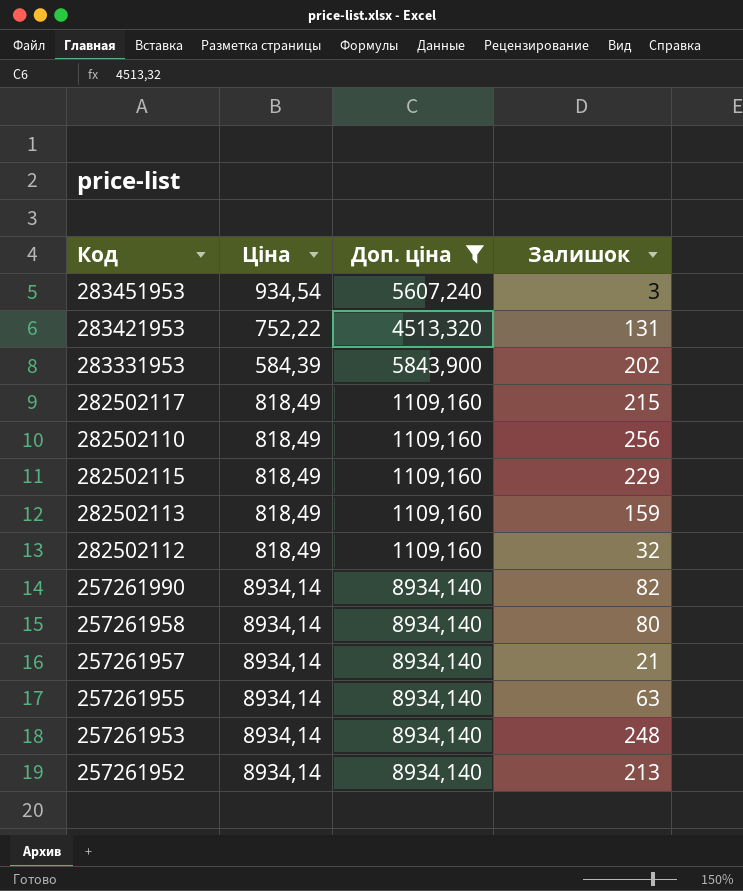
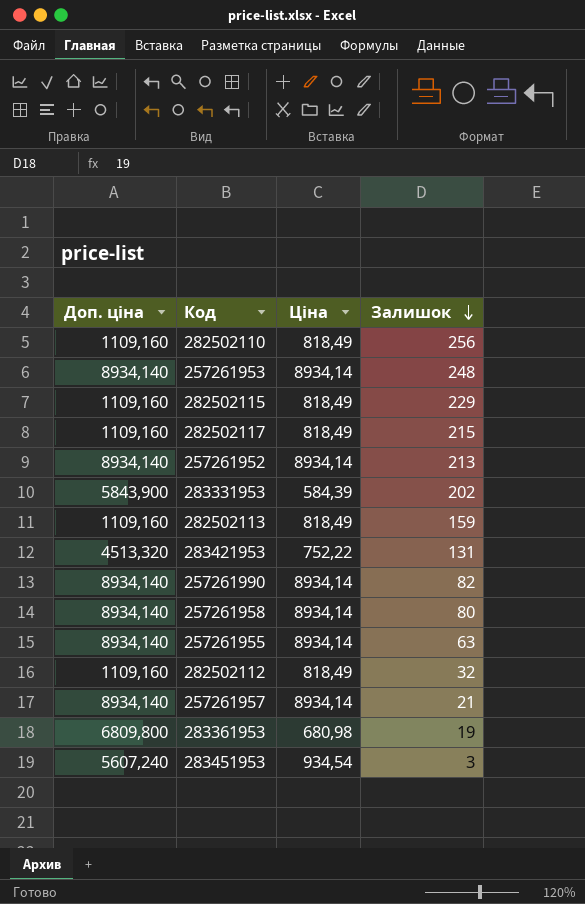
filter: Доп. ціна != 6809,800 -> none
row order: none -> Залишок descending
column Доп. ціна | position: 3 -> 1

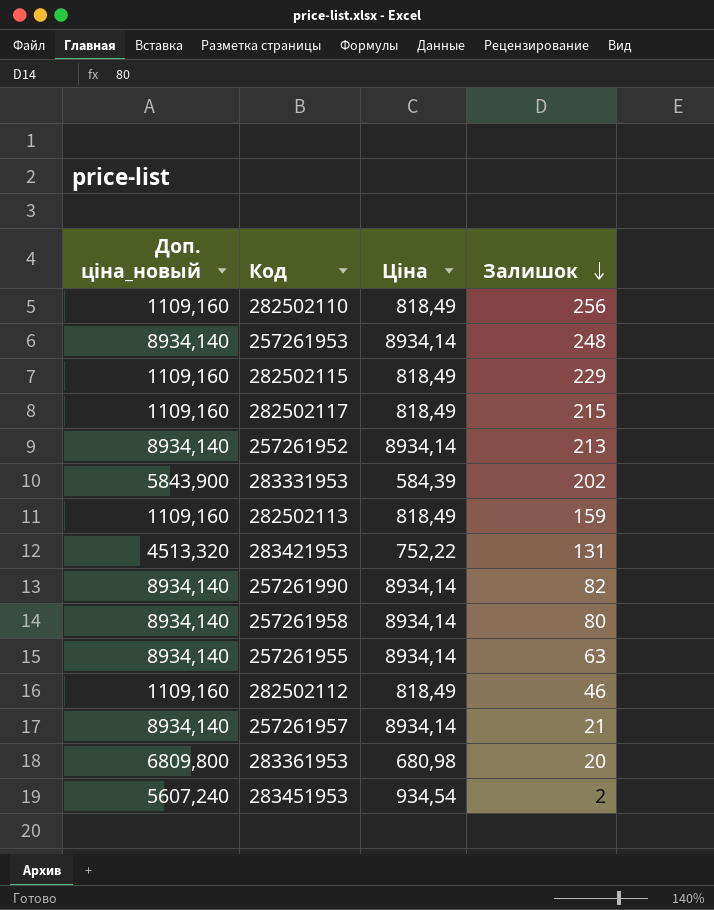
column name: Доп. ціна -> Доп. ціна_новый
282502112 | Залишок: 32 -> 46
283361953 | Залишок: 19 -> 20
283451953 | Залишок: 3 -> 2

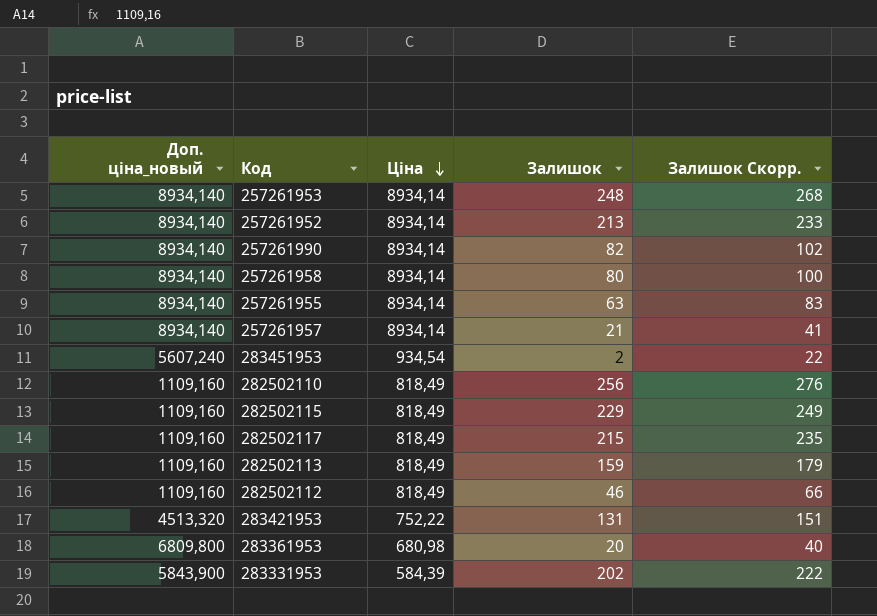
row order: Залишок descending -> Ціна descending
column Залишок Скорр. | formula: none -> [Залишок] + 20

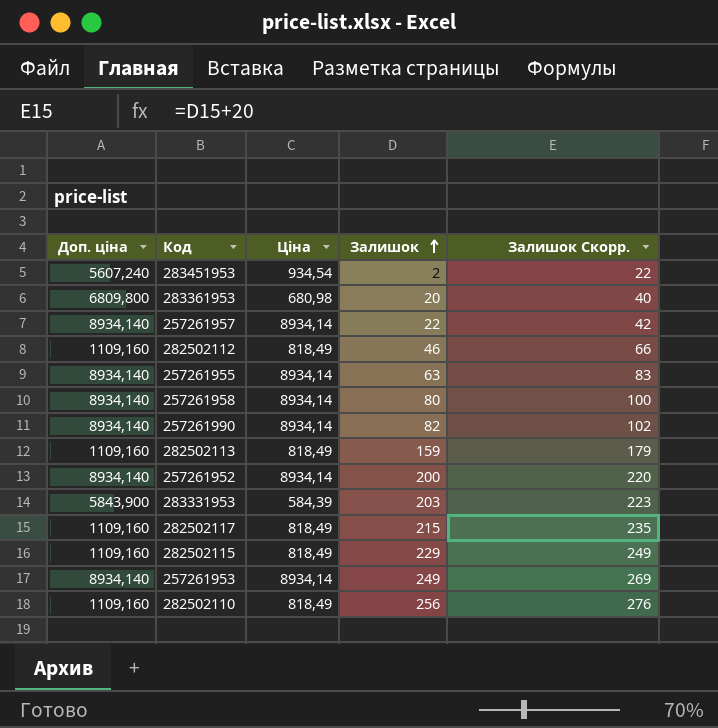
row order: Ціна descending -> Залишок ascending
column name: Доп. ціна_новый -> Доп. ціна
row 283421953: 4513,320 | 752,22 | 131 | 151 -> none
257261957 | Залишок: 21 -> 22
257261957 | Залишок Скорр.: 41 -> 42
257261952 | Залишок: 213 -> 200
257261952 | Залишок Скорр.: 233 -> 220
283331953 | Залишок: 202 -> 203
283331953 | Залишок Скорр.: 222 -> 223
257261953 | Залишок: 248 -> 249
257261953 | Залишок Скорр.: 268 -> 269

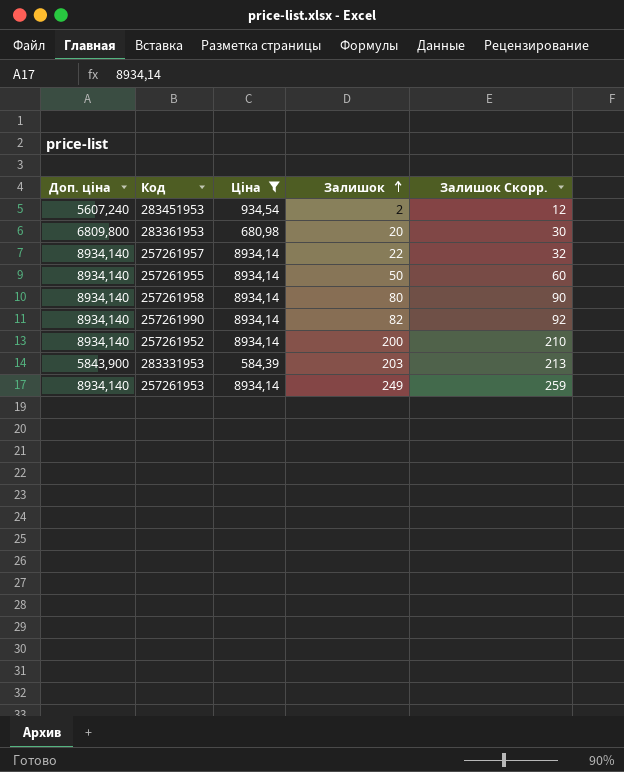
filter: none -> Ціна != 818,49
column Залишок Скорр. | formula: [Залишок] + 20 -> [Залишок] + 10
257261955 | Залишок: 63 -> 50

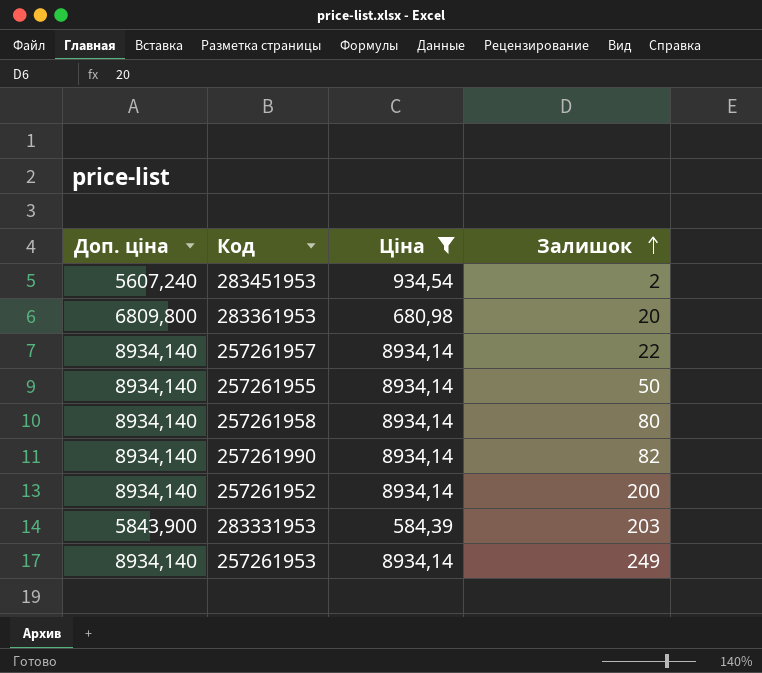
column Залишок Скорр. | formula: [Залишок] + 10 -> none

